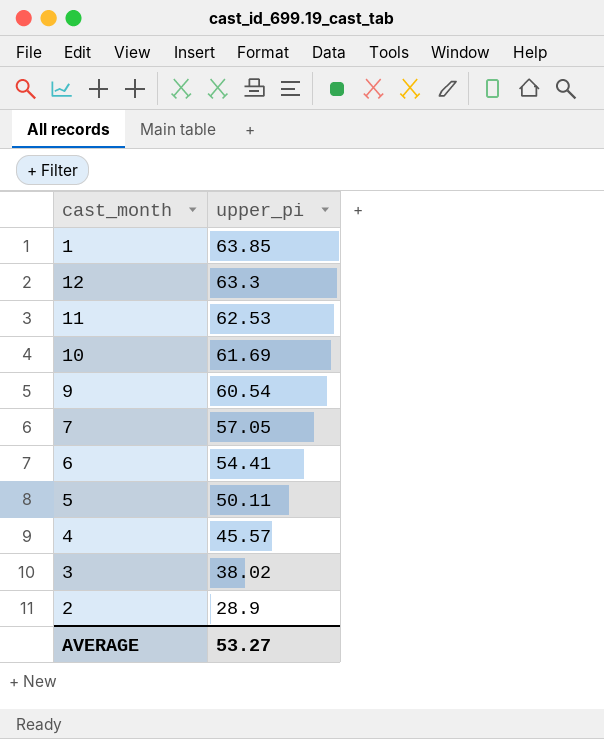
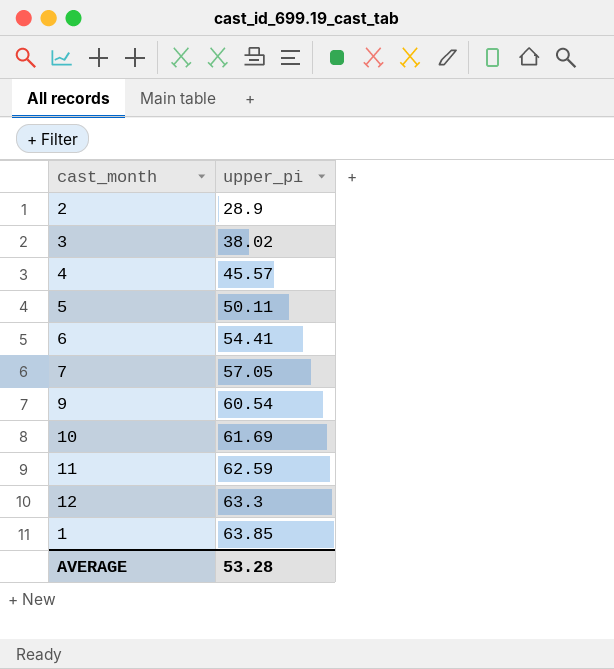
row order: upper_pi descending -> upper_pi ascending
11 | upper_pi: 62.53 -> 62.59
AVERAGE | upper_pi: 53.27 -> 53.28

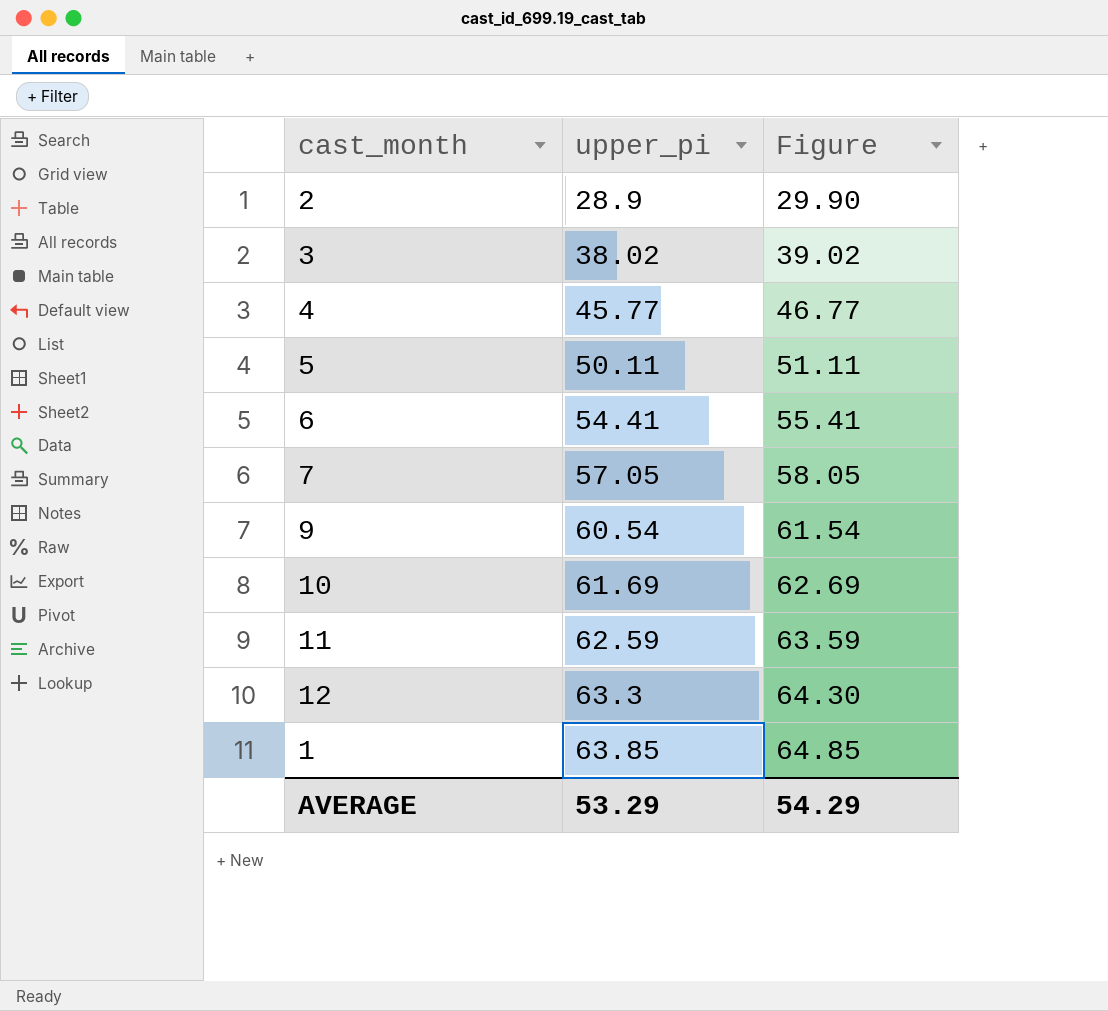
column Figure | formula: none -> [upper_pi] + 1
4 | upper_pi: 45.57 -> 45.77
AVERAGE | upper_pi: 53.28 -> 53.29

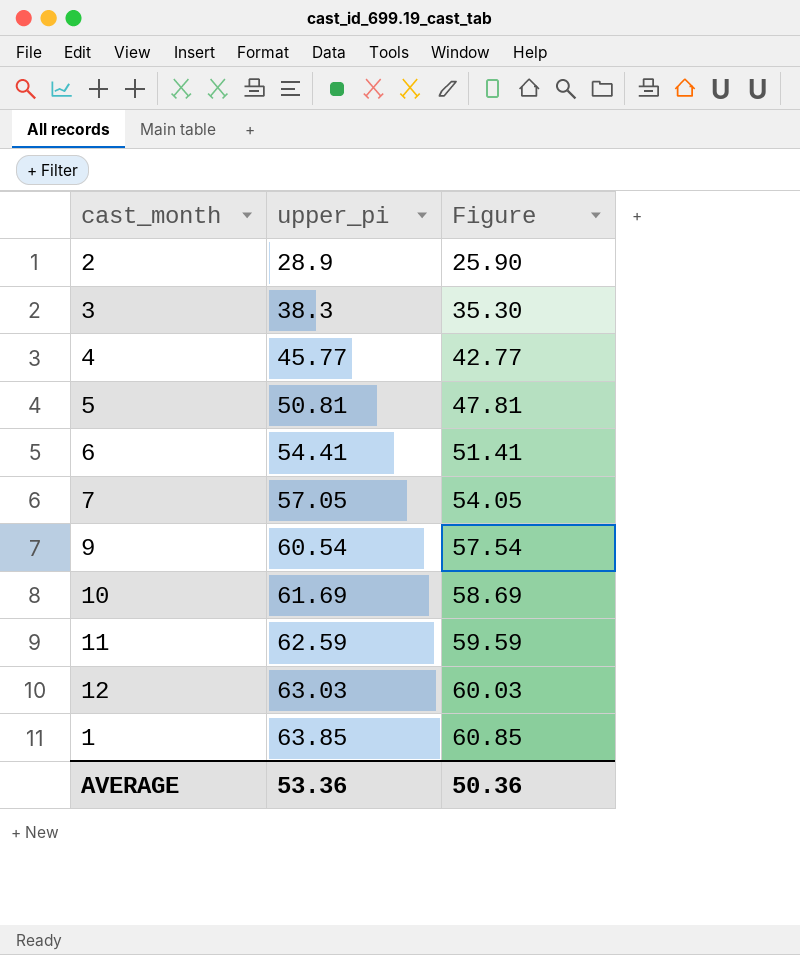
column Figure | formula: [upper_pi] + 1 -> [upper_pi] - 3
3 | upper_pi: 38.02 -> 38.3
5 | upper_pi: 50.11 -> 50.81
12 | upper_pi: 63.3 -> 63.03
AVERAGE | upper_pi: 53.29 -> 53.36
AVERAGE | Figure: 54.29 -> 50.36

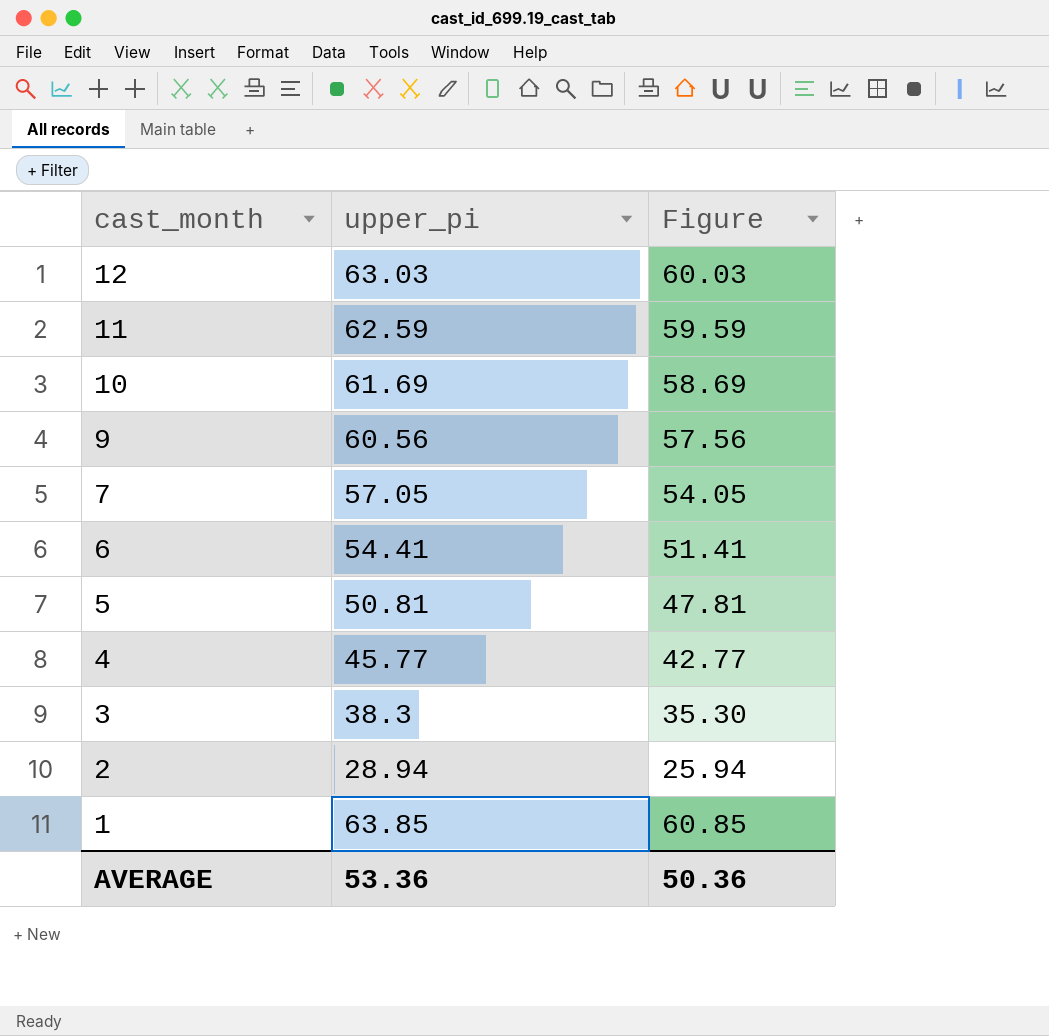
row order: upper_pi ascending -> cast_month descending
9 | upper_pi: 60.54 -> 60.56
9 | Figure: 57.54 -> 57.56
2 | upper_pi: 28.9 -> 28.94
2 | Figure: 25.90 -> 25.94

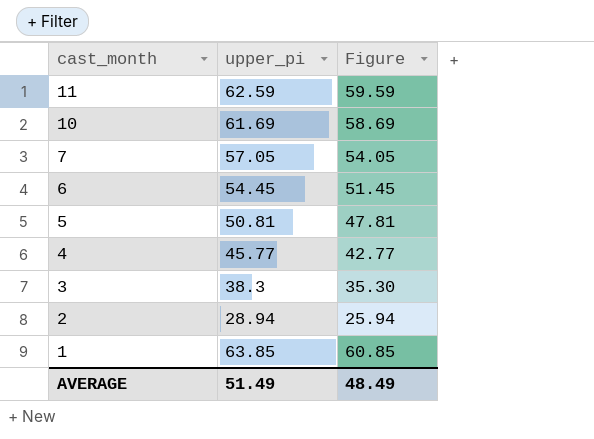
row 12: 63.03 | 60.03 -> none
row 9: 60.56 | 57.56 -> none
6 | upper_pi: 54.41 -> 54.45
6 | Figure: 51.41 -> 51.45
AVERAGE | upper_pi: 53.36 -> 51.49
AVERAGE | Figure: 50.36 -> 48.49

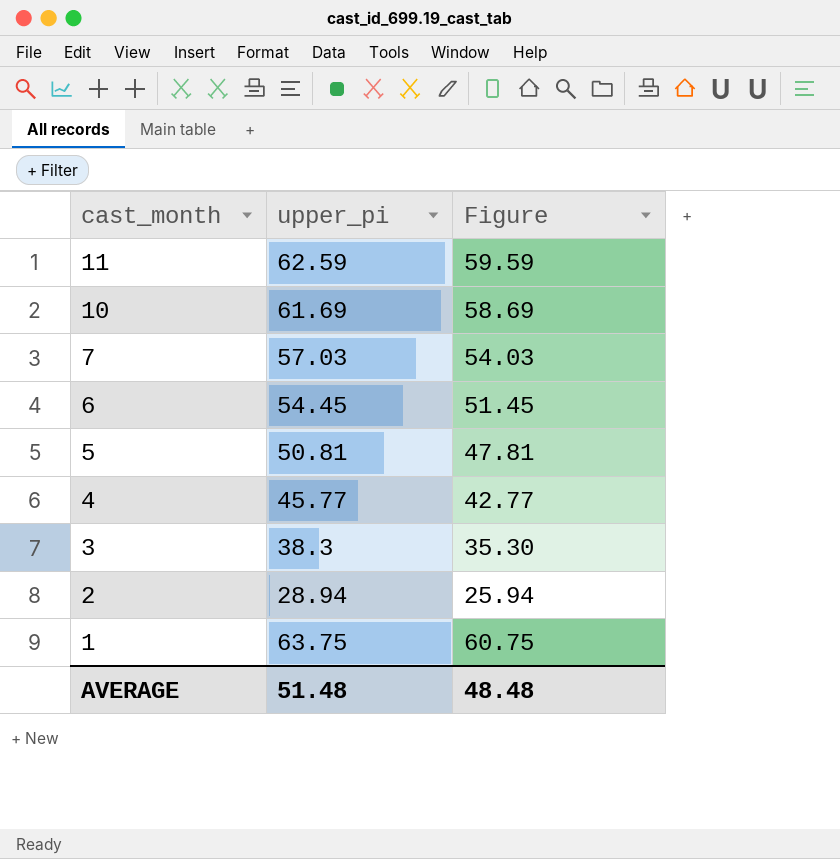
7 | upper_pi: 57.05 -> 57.03
7 | Figure: 54.05 -> 54.03
1 | upper_pi: 63.85 -> 63.75
1 | Figure: 60.85 -> 60.75
AVERAGE | upper_pi: 51.49 -> 51.48
AVERAGE | Figure: 48.49 -> 48.48

